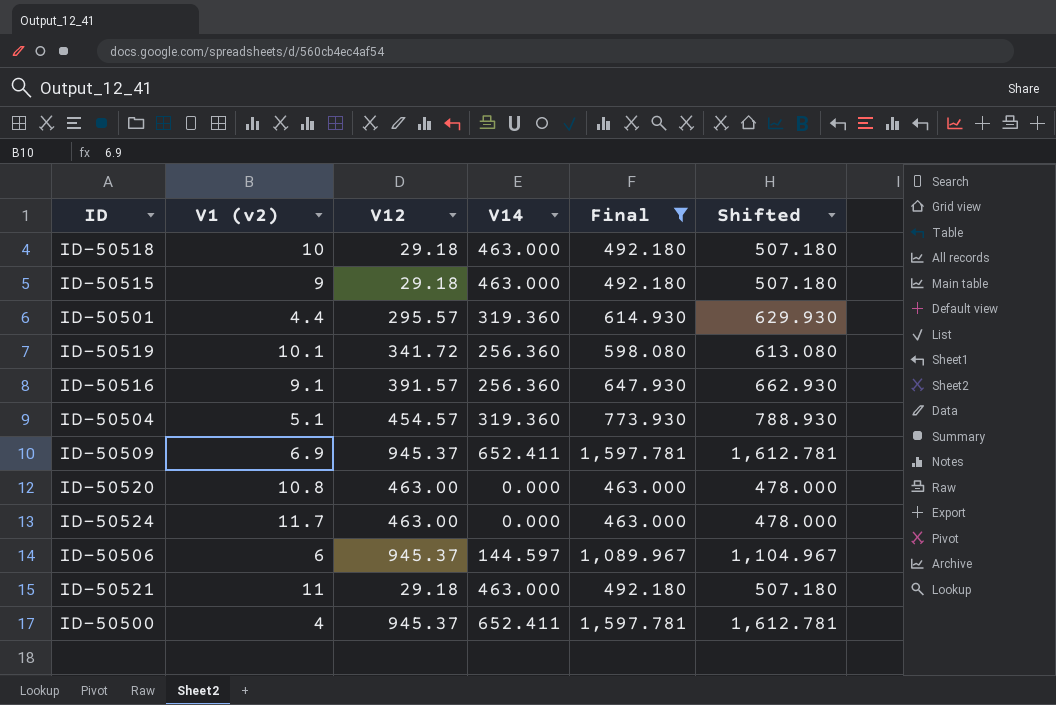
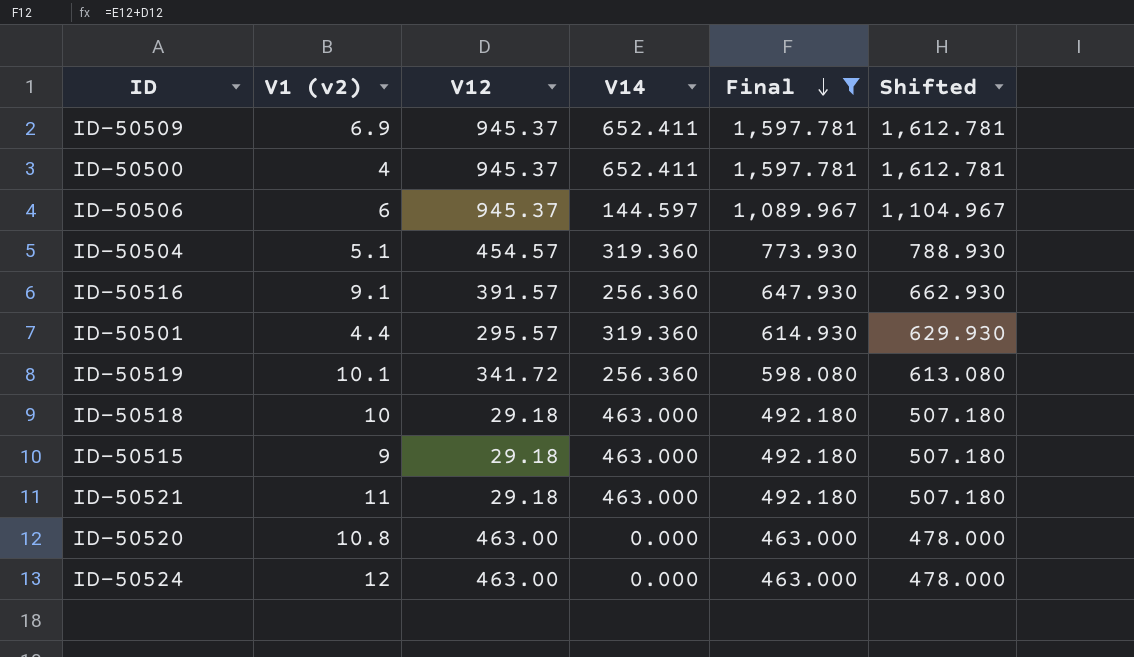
row order: none -> Final descending
ID-50524 | V1 (v2): 11.7 -> 12

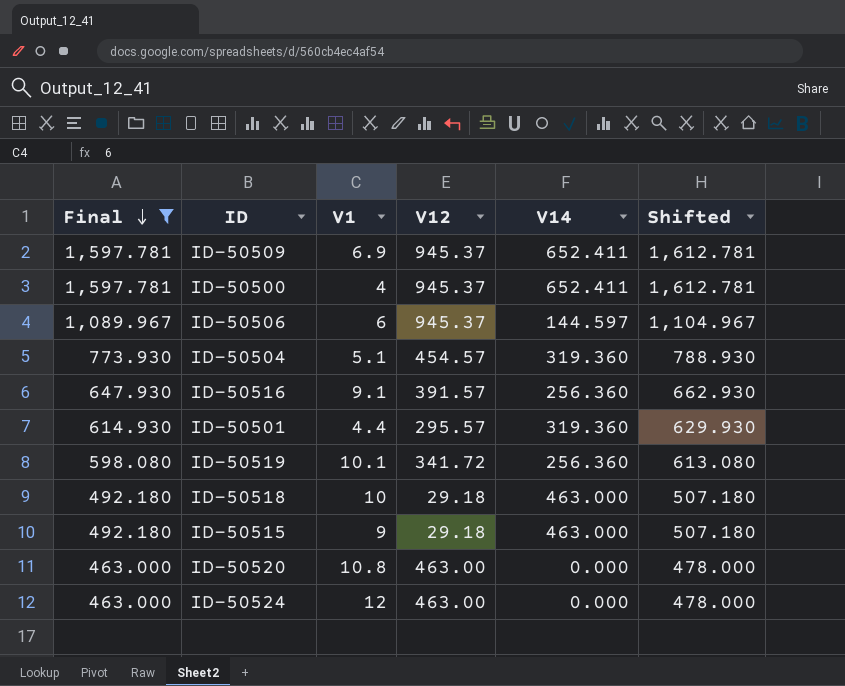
column Final | position: 5 -> 1
column name: V1 (v2) -> V1
row ID-50521: 11 | 29.18 | 463.000 | 492.180 | 507.180 -> none

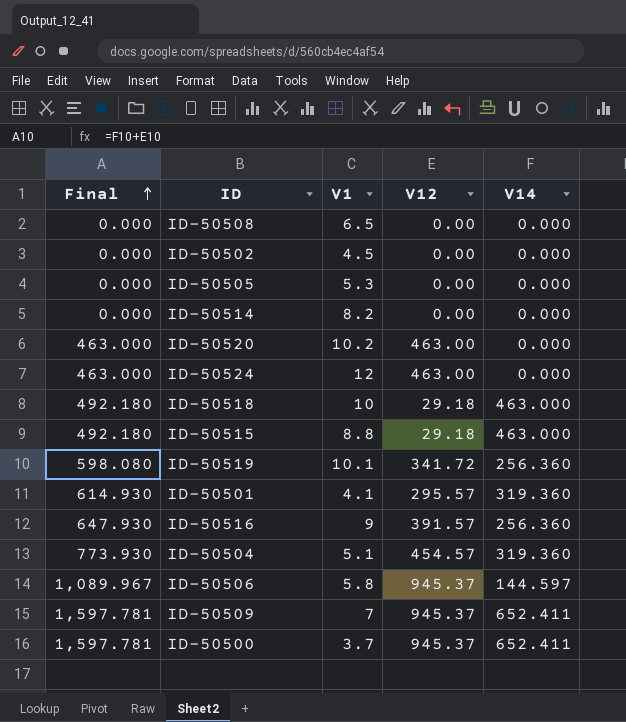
filter: Final != 0.000 -> none
row order: Final descending -> Final ascending
column Shifted | formula: [Final] + 15 -> none
ID-50520 | V1: 10.8 -> 10.2
ID-50515 | V1: 9 -> 8.8
ID-50501 | V1: 4.4 -> 4.1
ID-50516 | V1: 9.1 -> 9
ID-50506 | V1: 6 -> 5.8
ID-50509 | V1: 6.9 -> 7
ID-50500 | V1: 4 -> 3.7

